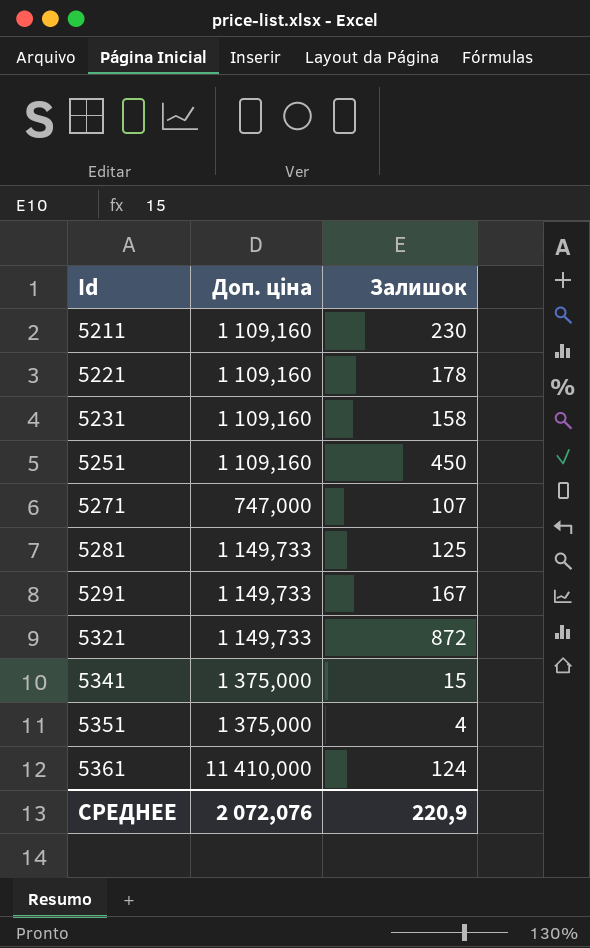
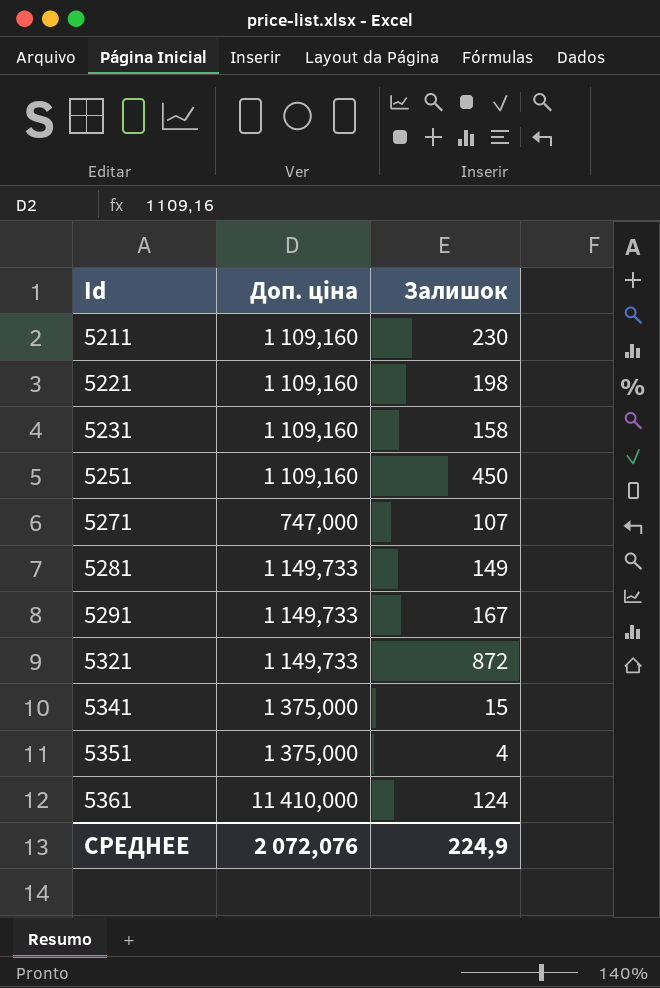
5221 | Залишок: 178 -> 198
5281 | Залишок: 125 -> 149
СРЕДНЕЕ | Залишок: 220,9 -> 224,9

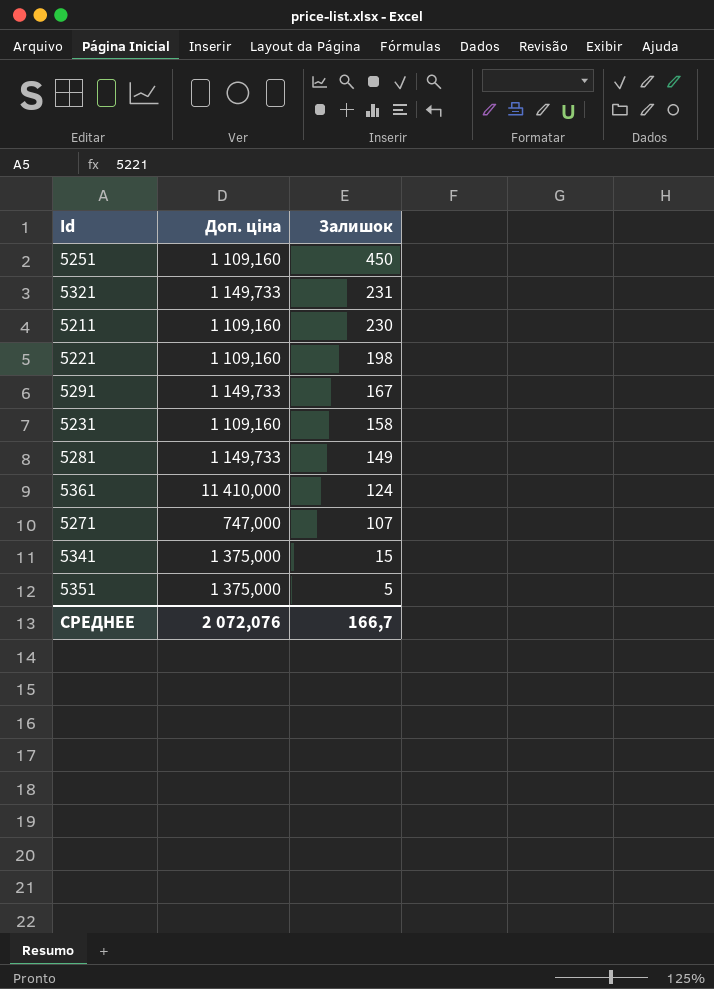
row order: Id ascending -> Залишок descending
5321 | Залишок: 872 -> 231
5351 | Залишок: 4 -> 5
СРЕДНЕЕ | Залишок: 224,9 -> 166,7

